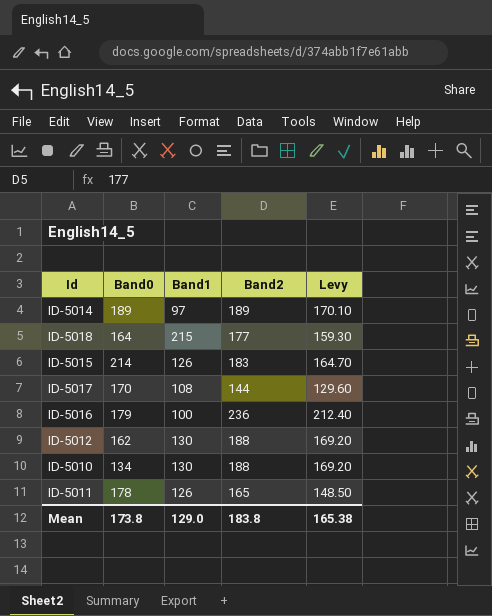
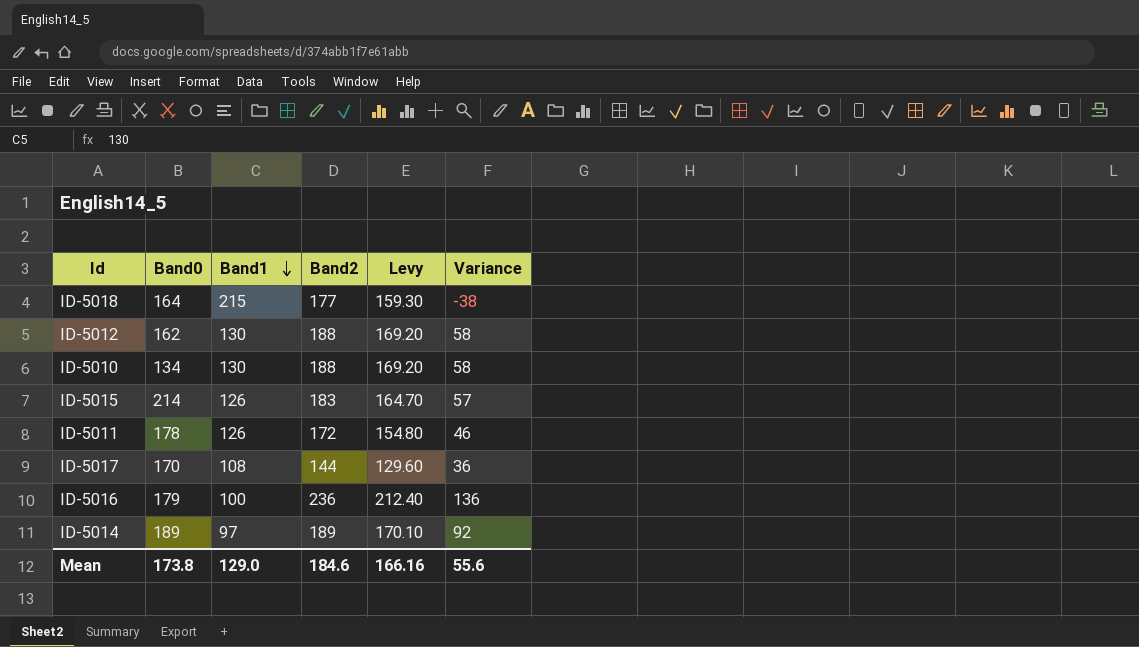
row order: none -> Band1 descending
column Variance | formula: none -> [Band2] - [Band1]
ID-5011 | Band2: 165 -> 172
ID-5011 | Levy: 148.50 -> 154.80
Mean | Band2: 183.8 -> 184.6
Mean | Levy: 165.38 -> 166.16

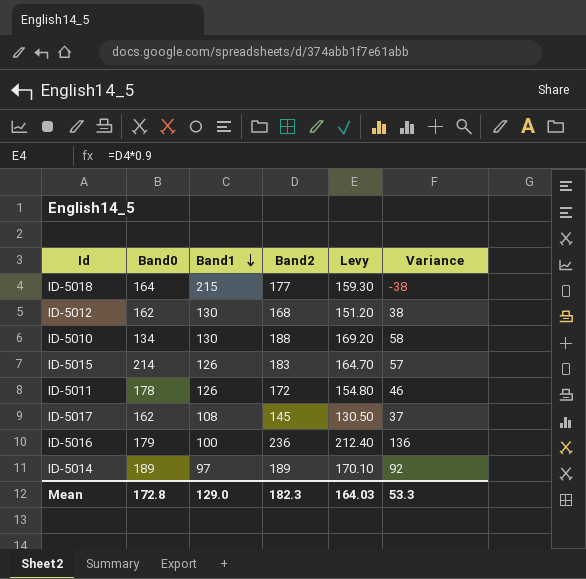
ID-5012 | Band2: 188 -> 168
ID-5012 | Levy: 169.20 -> 151.20
ID-5012 | Variance: 58 -> 38
ID-5017 | Band0: 170 -> 162
ID-5017 | Band2: 144 -> 145
ID-5017 | Levy: 129.60 -> 130.50
ID-5017 | Variance: 36 -> 37
Mean | Band0: 173.8 -> 172.8
Mean | Band2: 184.6 -> 182.3
Mean | Levy: 166.16 -> 164.03
Mean | Variance: 55.6 -> 53.3

